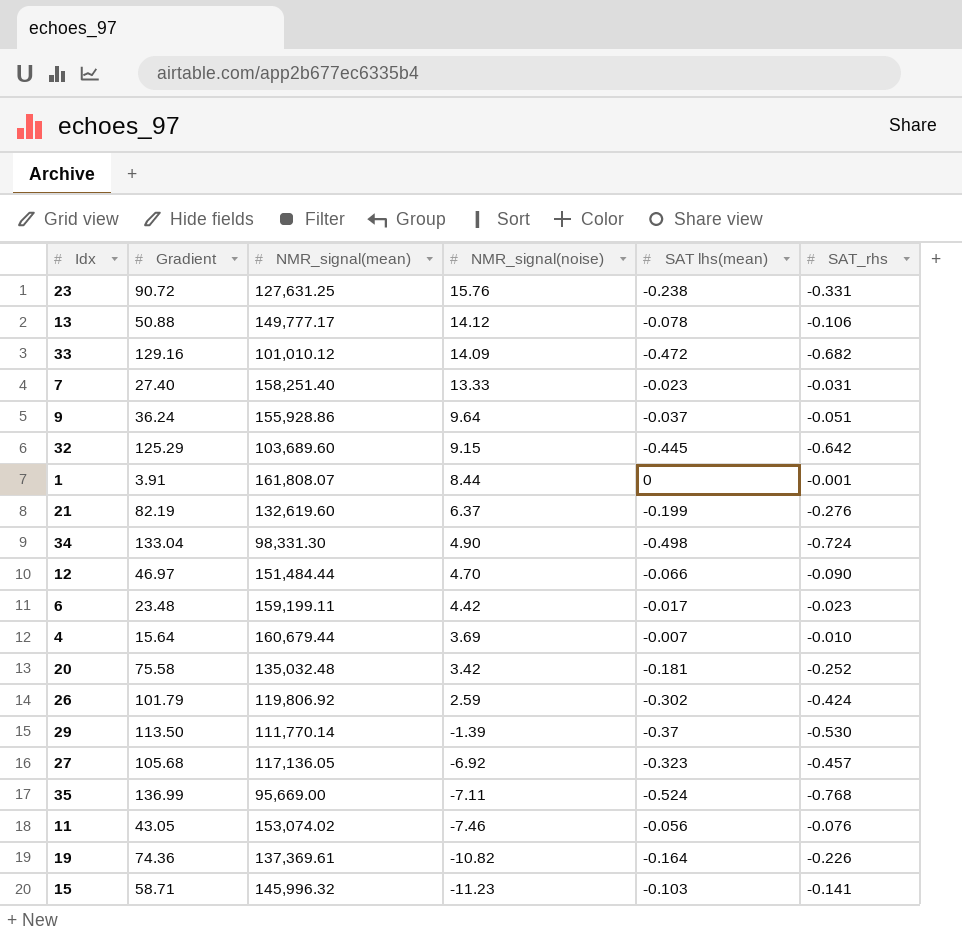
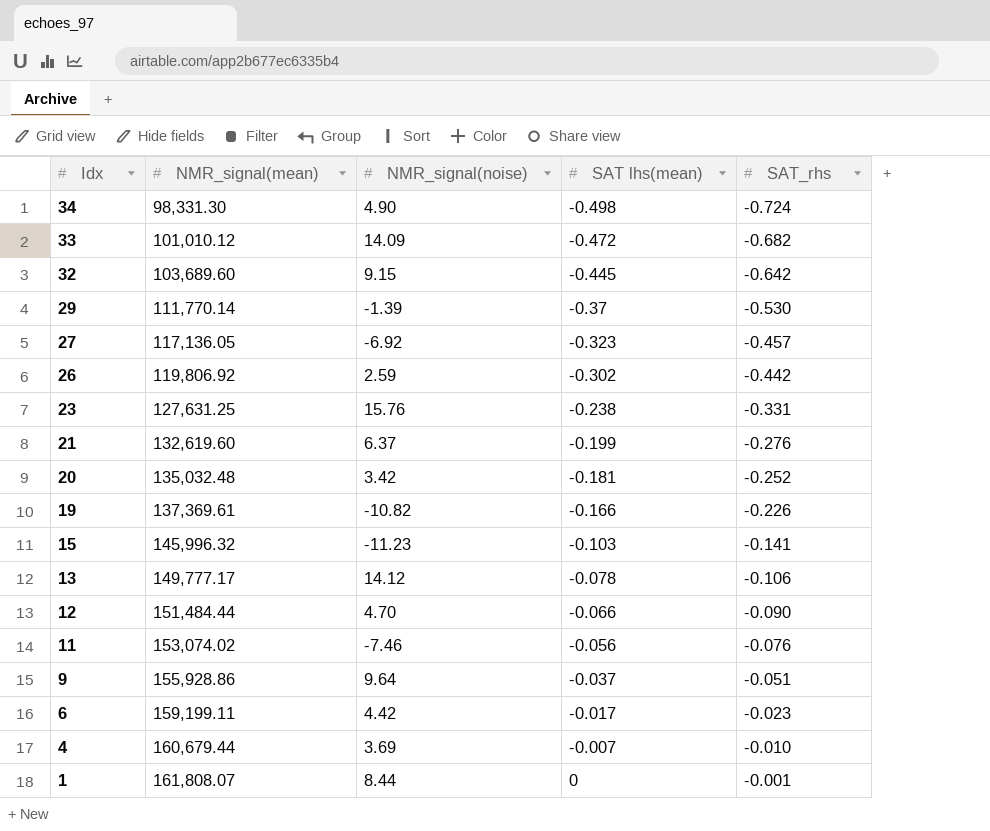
row order: NMR_signal(noise) descending -> Idx descending
column Gradient | position: 2 -> none
row 7: 27.40 | 158,251.40 | 13.33 | -0.023 | -0.031 -> none
row 35: 136.99 | 95,669.00 | -7.11 | -0.524 | -0.768 -> none
26 | SAT_rhs: -0.424 -> -0.442
19 | SAT lhs(mean): -0.164 -> -0.166

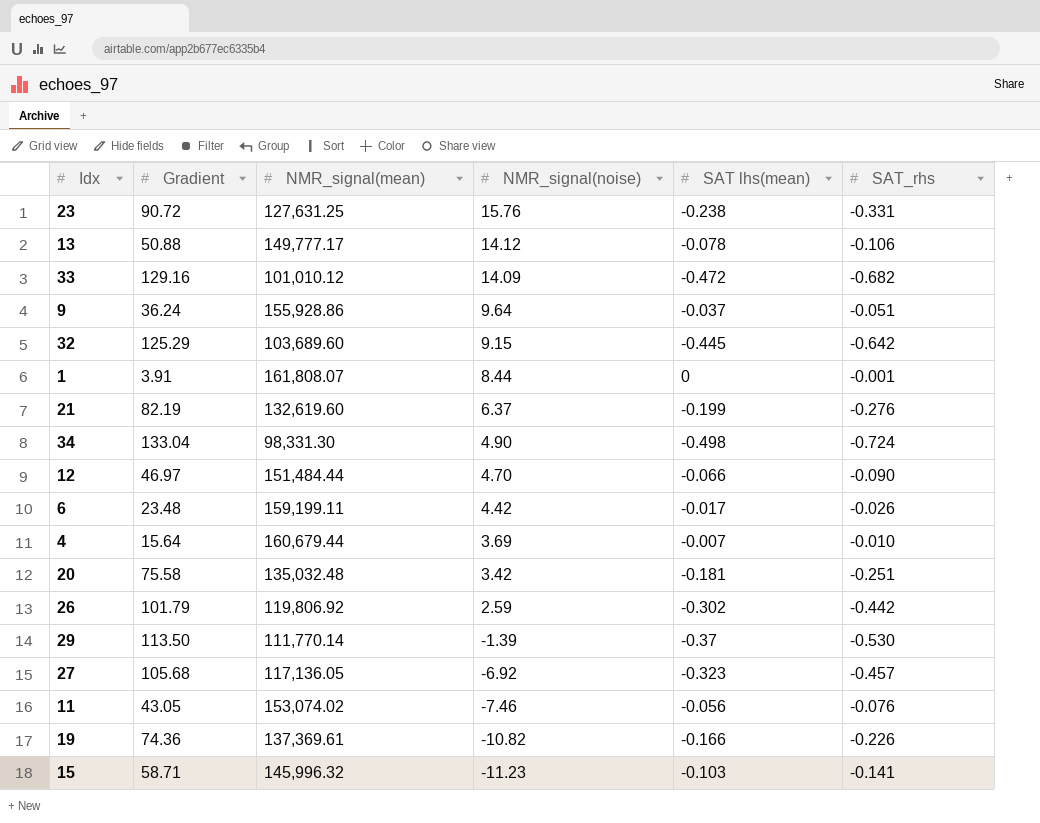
row order: Idx descending -> NMR_signal(noise) descending
column Gradient | position: none -> 2
6 | SAT_rhs: -0.023 -> -0.026
20 | SAT_rhs: -0.252 -> -0.251

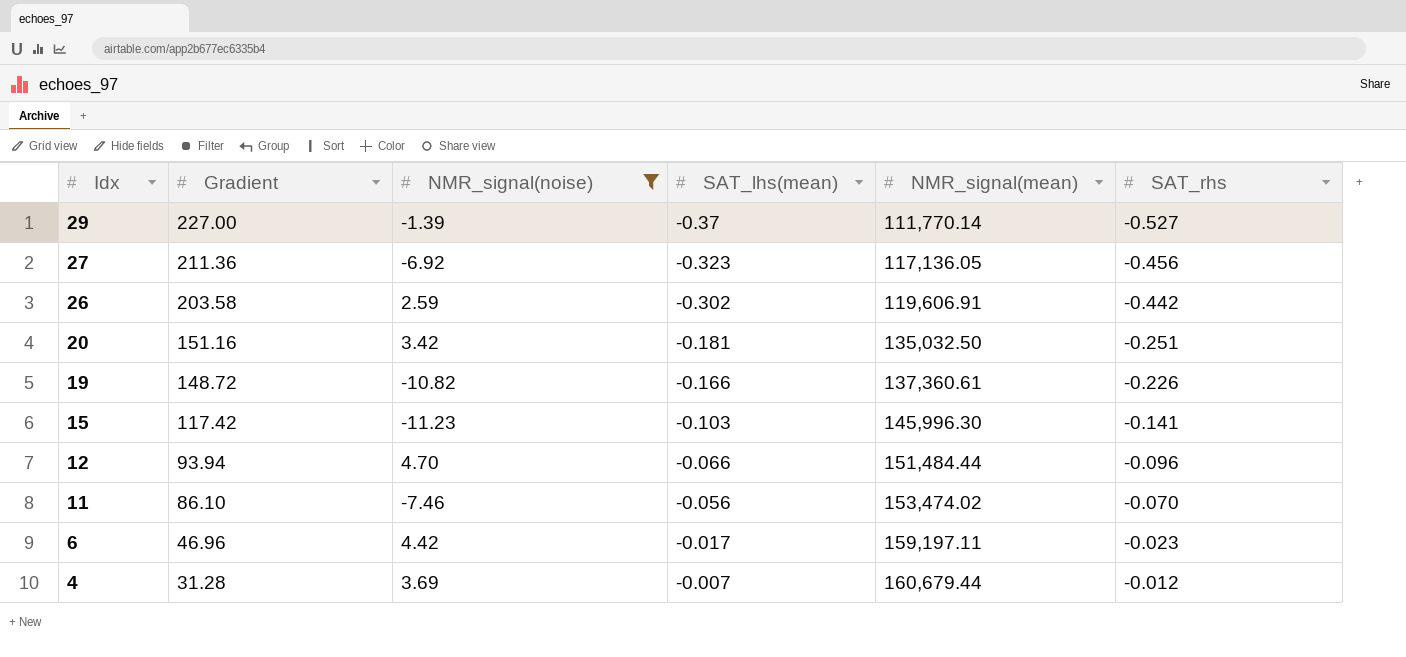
filter: none -> NMR_signal(noise) <= 4.70
row order: NMR_signal(noise) descending -> Idx descending
column name: SAT lhs(mean) -> SAT_lhs(mean)
column NMR_signal(mean) | position: 3 -> 5
29 | Gradient: 113.50 -> 227.00
29 | SAT_rhs: -0.530 -> -0.527
27 | Gradient: 105.68 -> 211.36
27 | SAT_rhs: -0.457 -> -0.456
26 | Gradient: 101.79 -> 203.58
26 | NMR_signal(mean): 119,806.92 -> 119,606.91
20 | Gradient: 75.58 -> 151.16
20 | NMR_signal(mean): 135,032.48 -> 135,032.50
19 | Gradient: 74.36 -> 148.72
19 | NMR_signal(mean): 137,369.61 -> 137,360.61
15 | Gradient: 58.71 -> 117.42
15 | NMR_signal(mean): 145,996.32 -> 145,996.30
12 | Gradient: 46.97 -> 93.94
12 | SAT_rhs: -0.090 -> -0.096
11 | Gradient: 43.05 -> 86.10
11 | NMR_signal(mean): 153,074.02 -> 153,474.02
11 | SAT_rhs: -0.076 -> -0.070
6 | Gradient: 23.48 -> 46.96
6 | NMR_signal(mean): 159,199.11 -> 159,197.11
6 | SAT_rhs: -0.026 -> -0.023
4 | Gradient: 15.64 -> 31.28
4 | SAT_rhs: -0.010 -> -0.012

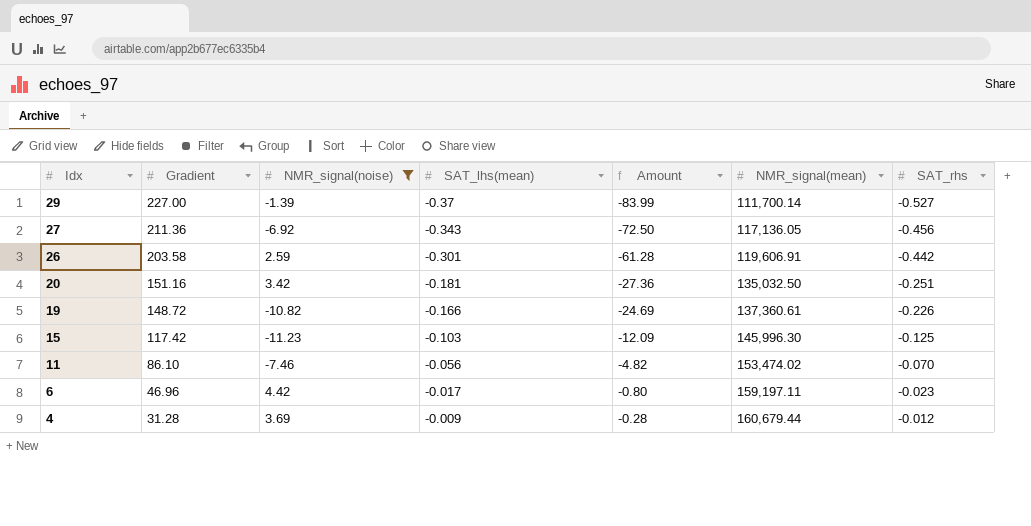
column Amount | formula: none -> [Gradient] * [SAT_lhs(mean)]
row 12: 93.94 | 4.70 | -0.066 | 151,484.44 | -0.096 -> none
29 | NMR_signal(mean): 111,770.14 -> 111,700.14
27 | SAT_lhs(mean): -0.323 -> -0.343
26 | SAT_lhs(mean): -0.302 -> -0.301
15 | SAT_rhs: -0.141 -> -0.125
4 | SAT_lhs(mean): -0.007 -> -0.009

